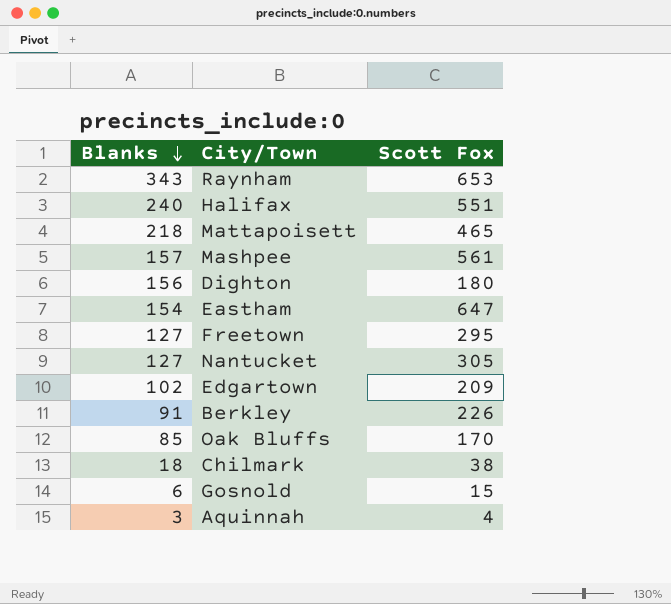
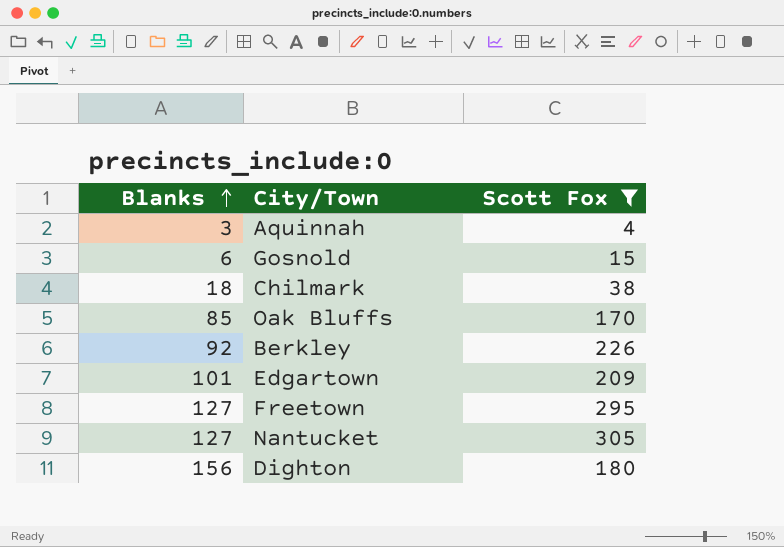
filter: none -> Scott Fox <= 305
row order: Blanks descending -> Blanks ascending
Berkley | Blanks: 91 -> 92
Edgartown | Blanks: 102 -> 101

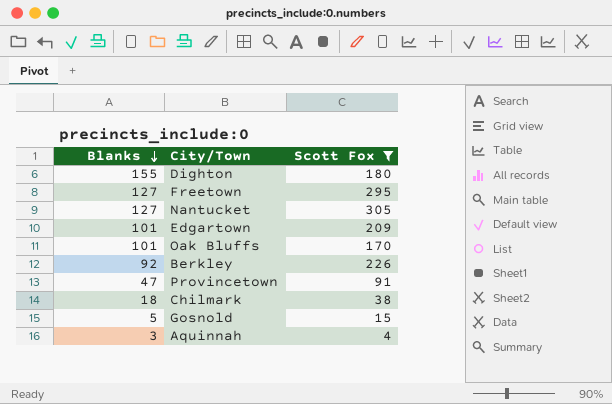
row order: Blanks ascending -> Blanks descending
Dighton | Blanks: 156 -> 155
Oak Bluffs | Blanks: 85 -> 101
row Provincetown: none -> 47 | 91
Gosnold | Blanks: 6 -> 5

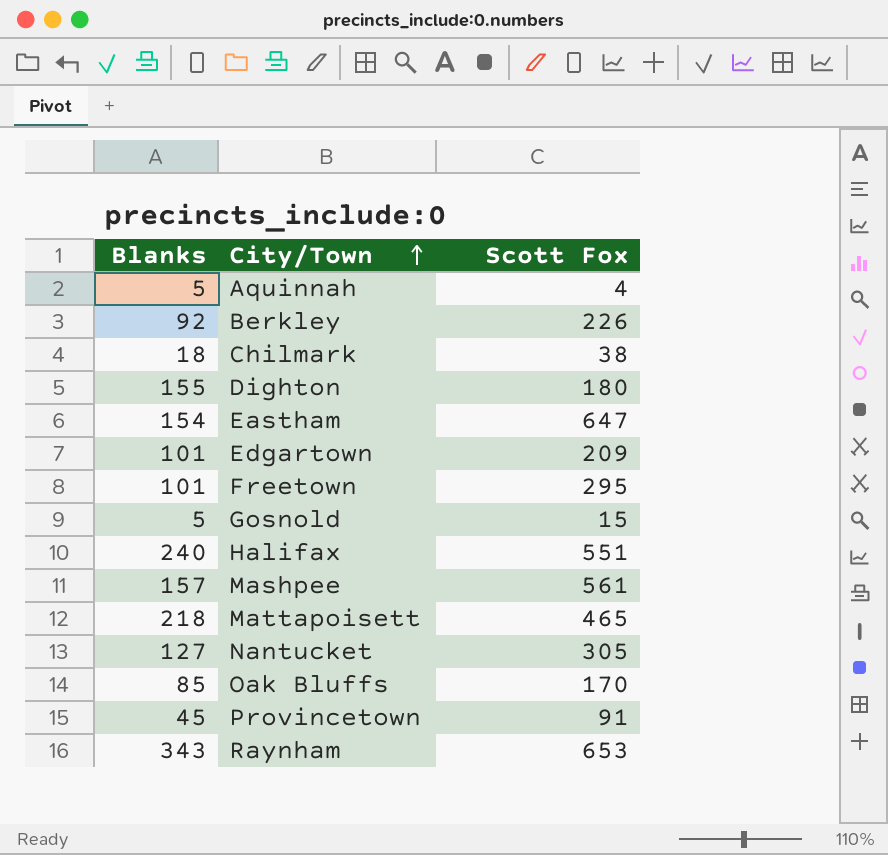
filter: Scott Fox <= 305 -> none
row order: Blanks descending -> City/Town ascending
Aquinnah | Blanks: 3 -> 5
Freetown | Blanks: 127 -> 101
Oak Bluffs | Blanks: 101 -> 85
Provincetown | Blanks: 47 -> 45

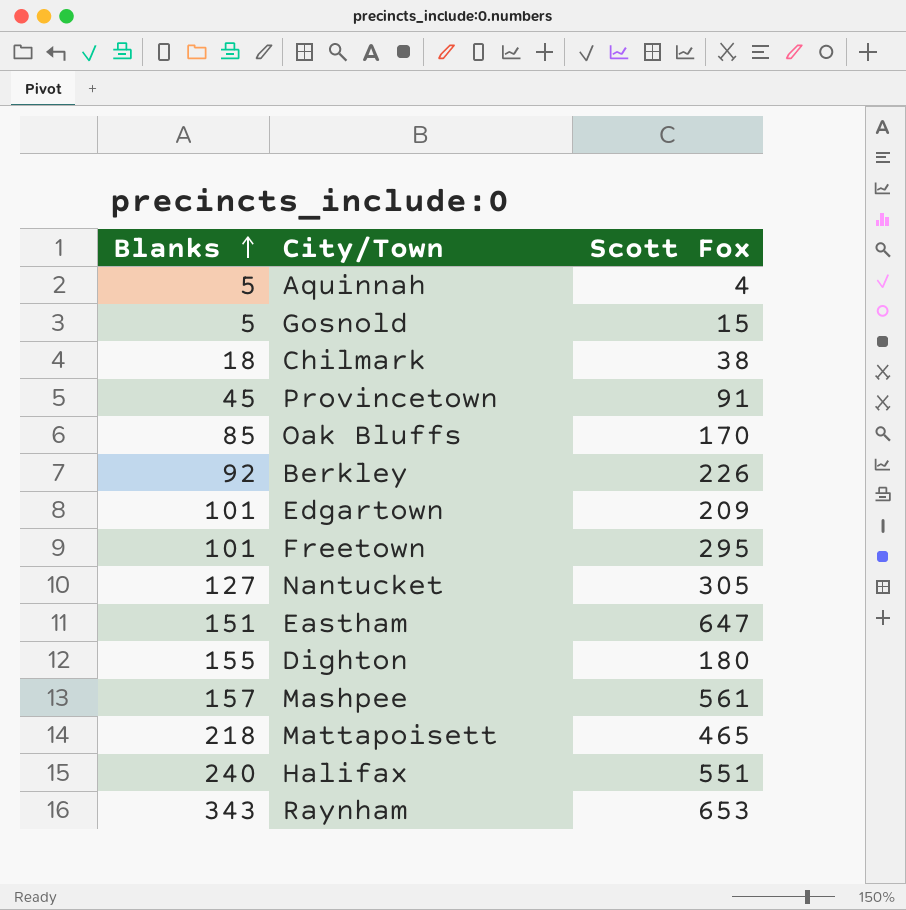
row order: City/Town ascending -> Blanks ascending
Eastham | Blanks: 154 -> 151

